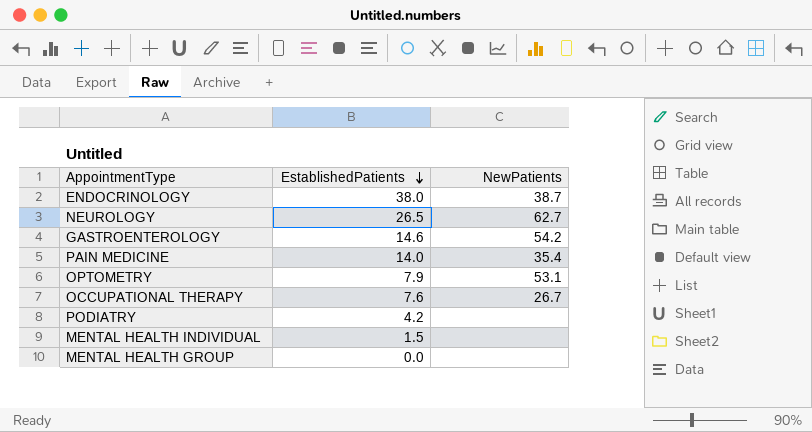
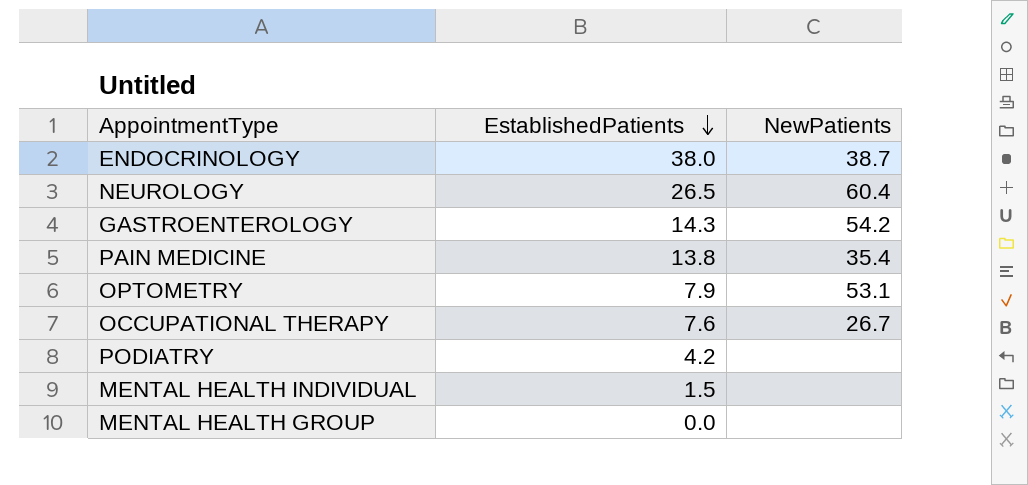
NEUROLOGY | NewPatients: 62.7 -> 60.4
GASTROENTEROLOGY | EstablishedPatients: 14.6 -> 14.3
PAIN MEDICINE | EstablishedPatients: 14.0 -> 13.8

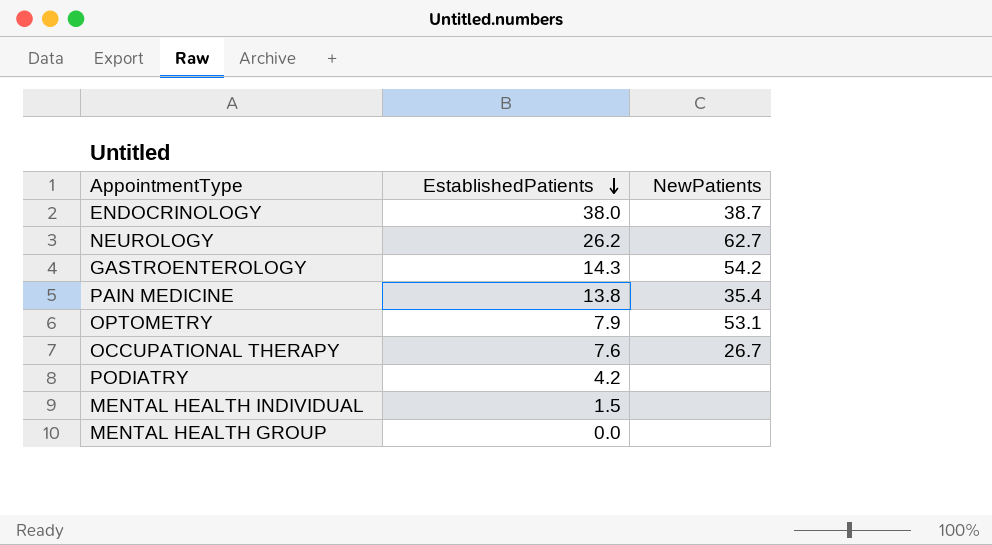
NEUROLOGY | EstablishedPatients: 26.5 -> 26.2
NEUROLOGY | NewPatients: 60.4 -> 62.7

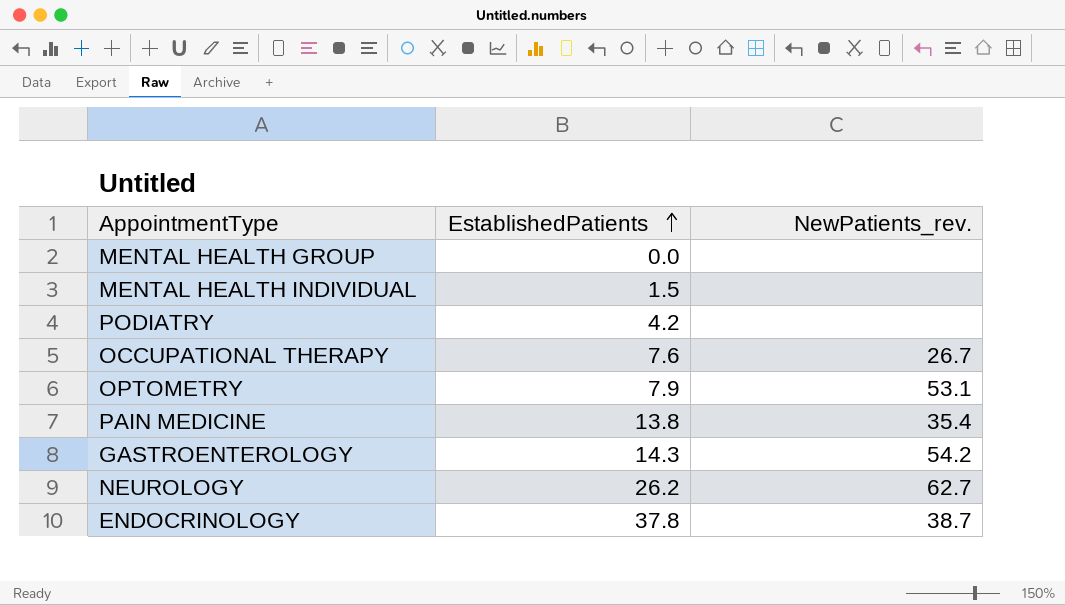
row order: EstablishedPatients descending -> EstablishedPatients ascending
column name: NewPatients -> NewPatients_rev.
ENDOCRINOLOGY | EstablishedPatients: 38.0 -> 37.8

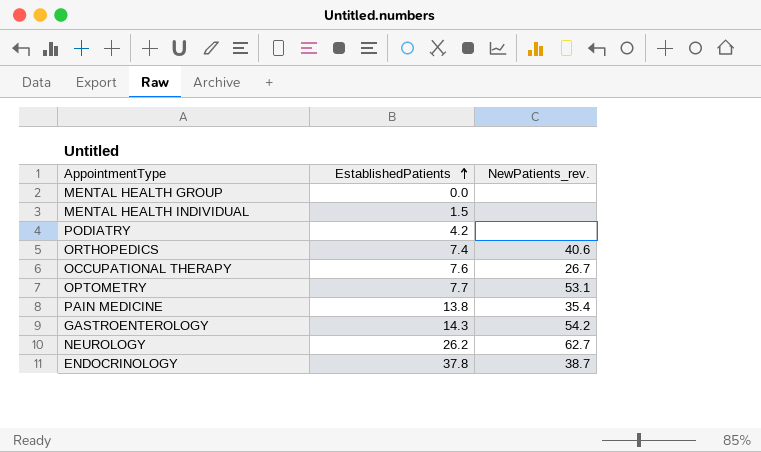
row ORTHOPEDICS: none -> 7.4 | 40.6
OPTOMETRY | EstablishedPatients: 7.9 -> 7.7

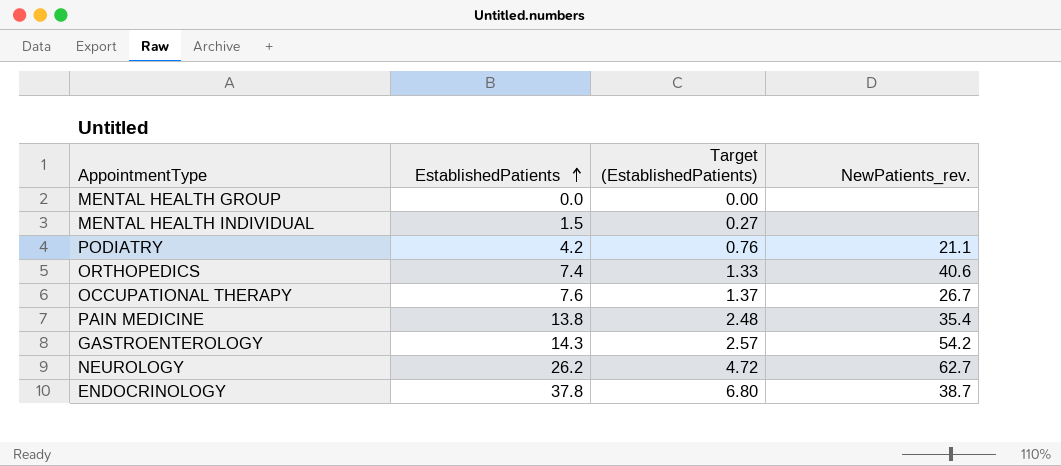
column Target (EstablishedPatients) | formula: none -> [EstablishedPatients] * 0.18
row OPTOMETRY: 7.7 | 53.1 -> none
PODIATRY | NewPatients_rev.: none -> 21.1

